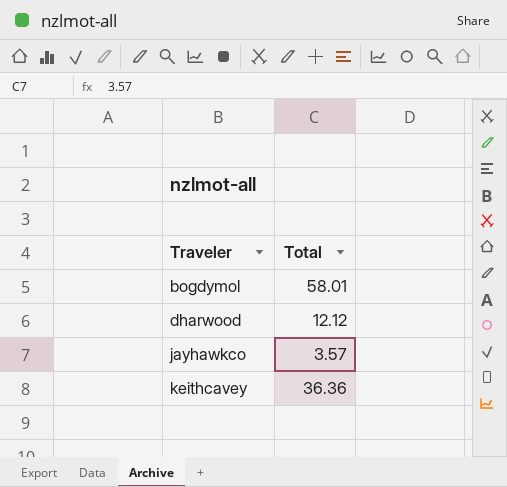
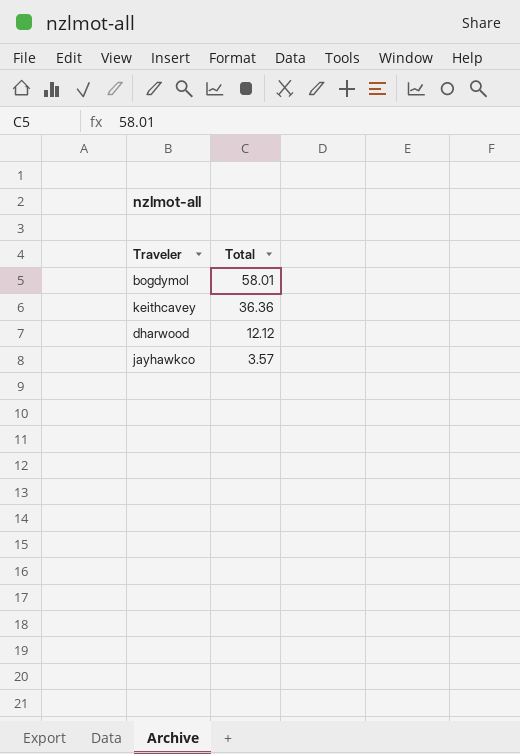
row order: Traveler ascending -> Total descending

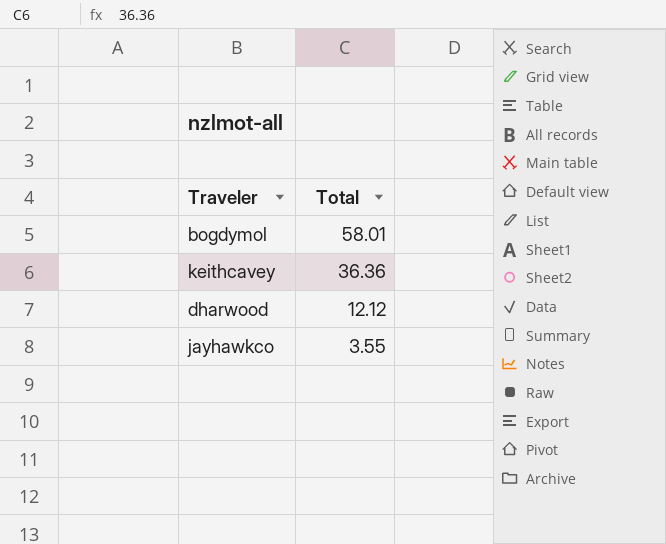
jayhawkco | Total: 3.57 -> 3.55

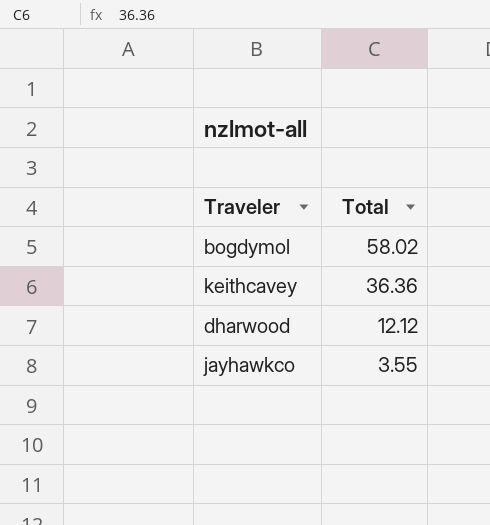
bogdymol | Total: 58.01 -> 58.02

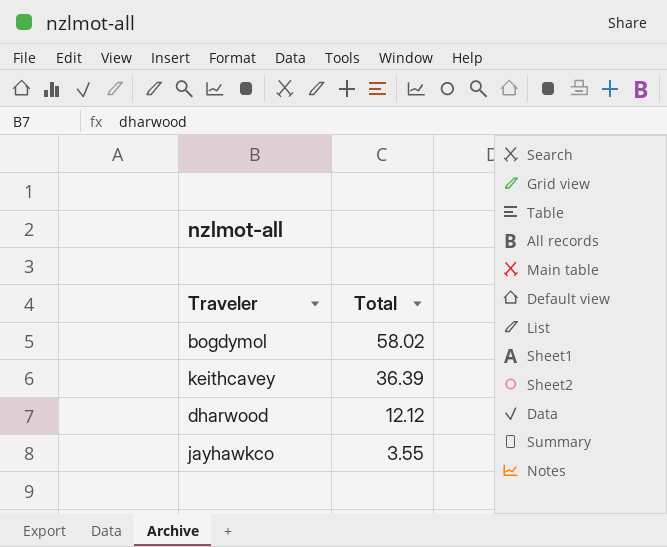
keithcavey | Total: 36.36 -> 36.39

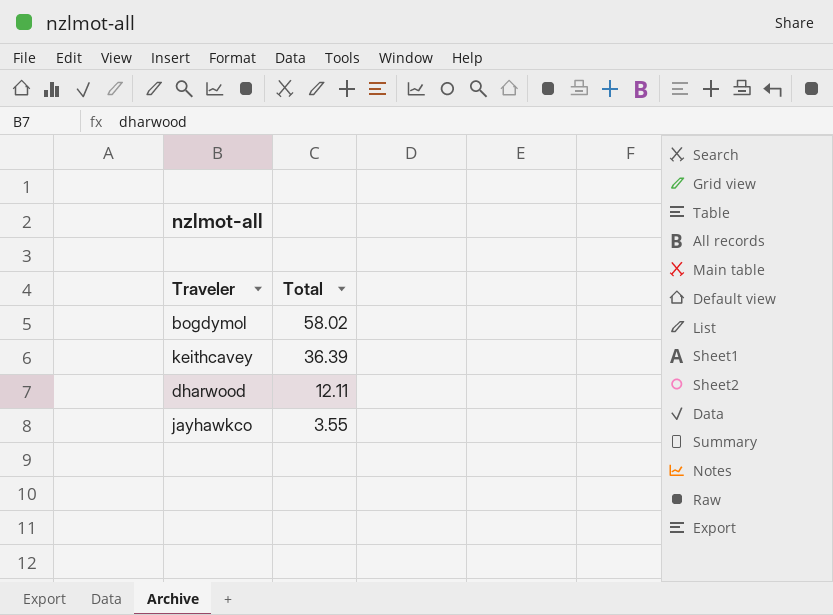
dharwood | Total: 12.12 -> 12.11

